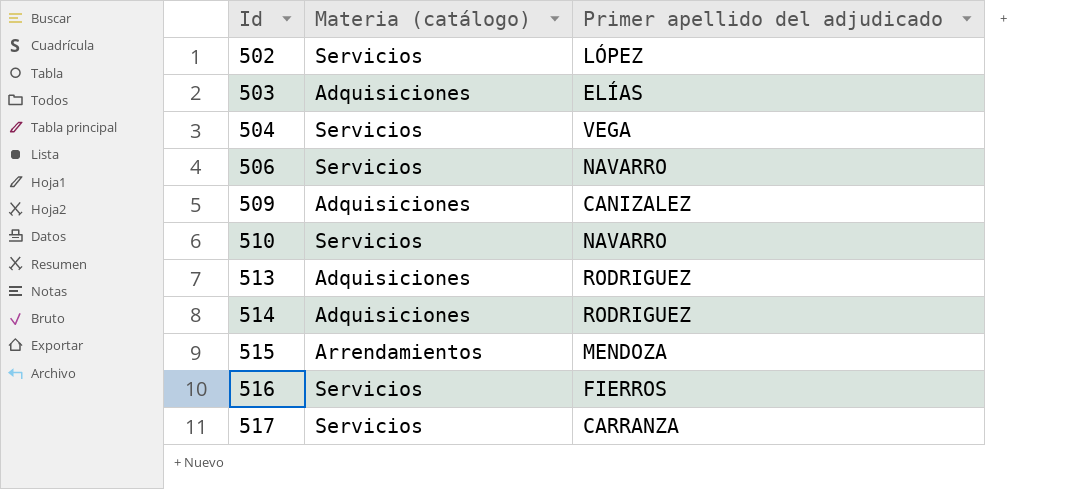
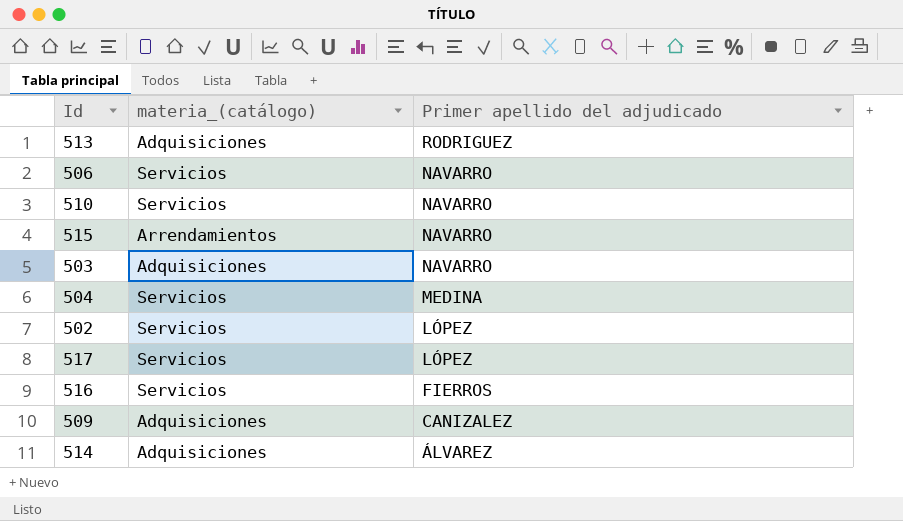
row order: Id ascending -> Primer apellido del adjudicado descending
column name: Materia (catálogo) -> materia_(catálogo)
515 | Primer apellido del adjudicado: MENDOZA -> NAVARRO
503 | Primer apellido del adjudicado: ELÍAS -> NAVARRO
504 | Primer apellido del adjudicado: VEGA -> MEDINA
517 | Primer apellido del adjudicado: CARRANZA -> LÓPEZ
514 | Primer apellido del adjudicado: RODRIGUEZ -> ÁLVAREZ

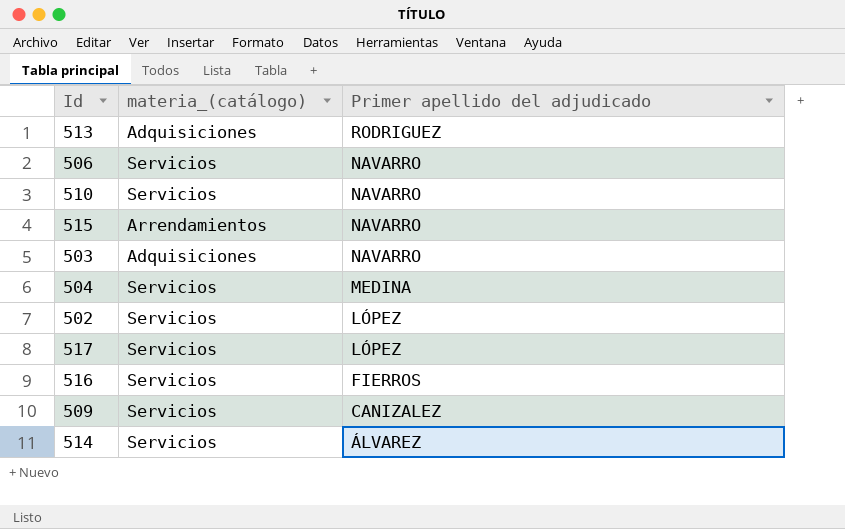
509 | materia_(catálogo): Adquisiciones -> Servicios
514 | materia_(catálogo): Adquisiciones -> Servicios

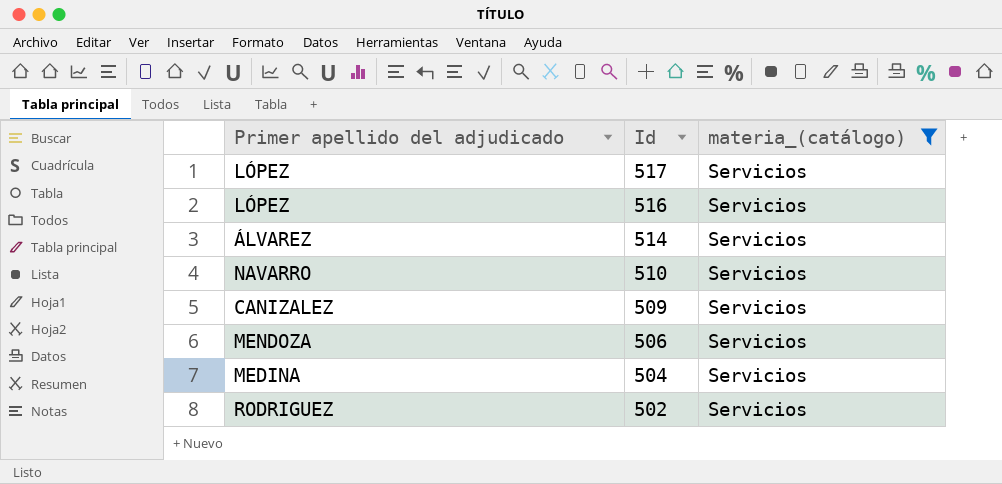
filter: none -> materia_(catálogo) = Servicios
row order: Primer apellido del adjudicado descending -> Id descending
column Primer apellido del adjudicado | position: 3 -> 1
516 | Primer apellido del adjudicado: FIERROS -> LÓPEZ
506 | Primer apellido del adjudicado: NAVARRO -> MENDOZA
502 | Primer apellido del adjudicado: LÓPEZ -> RODRIGUEZ

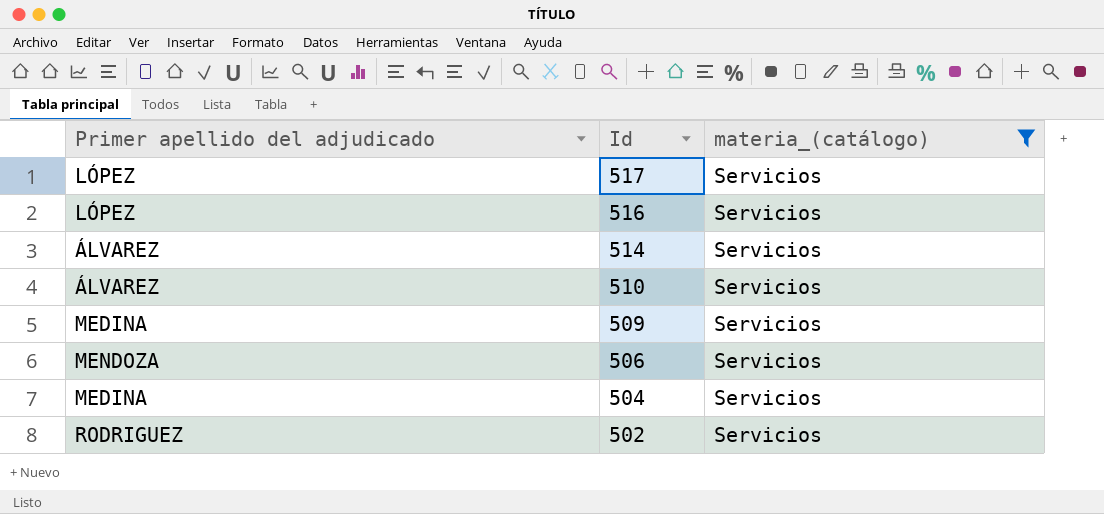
510 | Primer apellido del adjudicado: NAVARRO -> ÁLVAREZ
509 | Primer apellido del adjudicado: CANIZALEZ -> MEDINA

